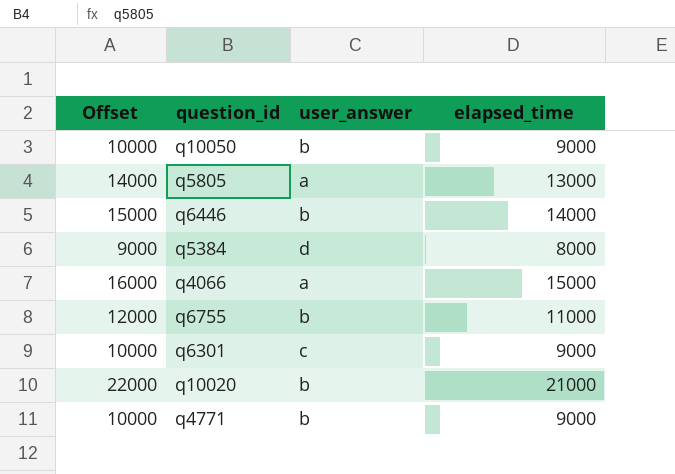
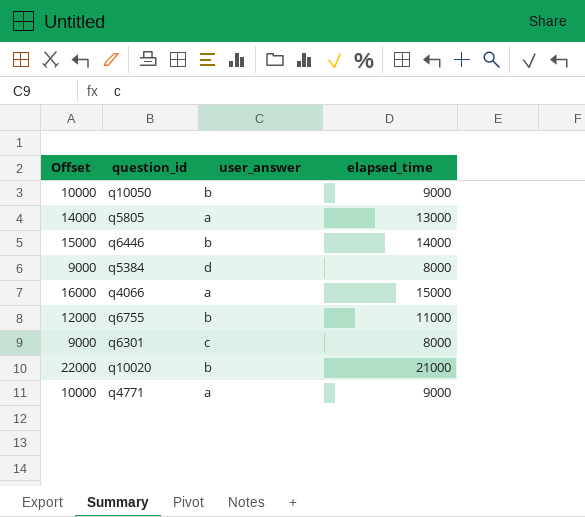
q6301 | Offset: 10000 -> 9000
q6301 | elapsed_time: 9000 -> 8000
q4771 | user_answer: b -> a

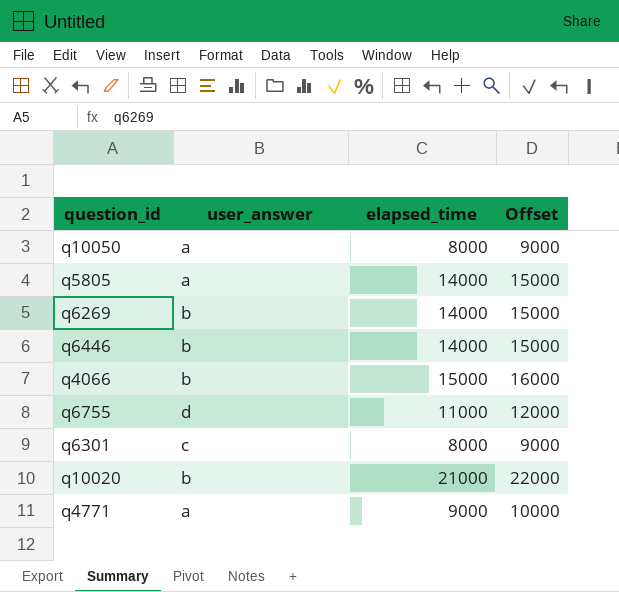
column Offset | position: 1 -> 4
row q5384: 9000 | d | 8000 -> none
q10050 | user_answer: b -> a
q10050 | elapsed_time: 9000 -> 8000
q10050 | Offset: 10000 -> 9000
q5805 | elapsed_time: 13000 -> 14000
q5805 | Offset: 14000 -> 15000
row q6269: none -> b | 14000 | 15000
q4066 | user_answer: a -> b
q6755 | user_answer: b -> d

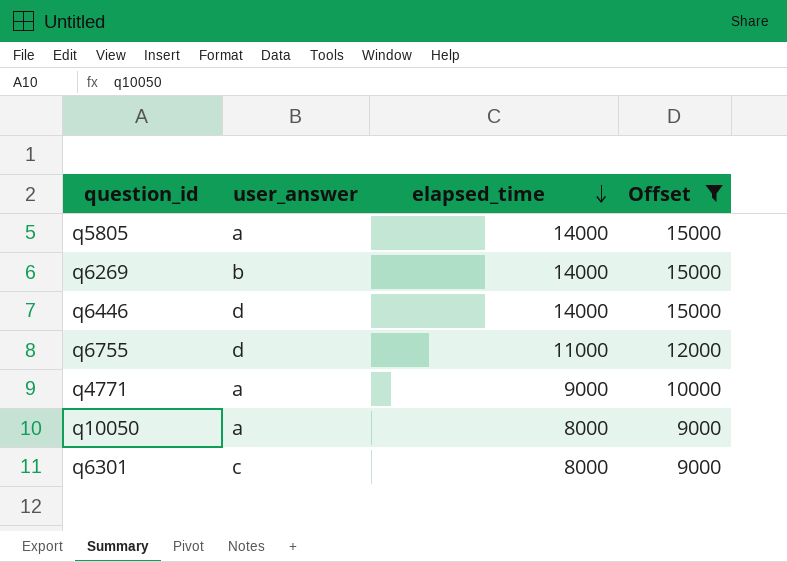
filter: none -> Offset <= 15000
row order: none -> elapsed_time descending
q6446 | user_answer: b -> d

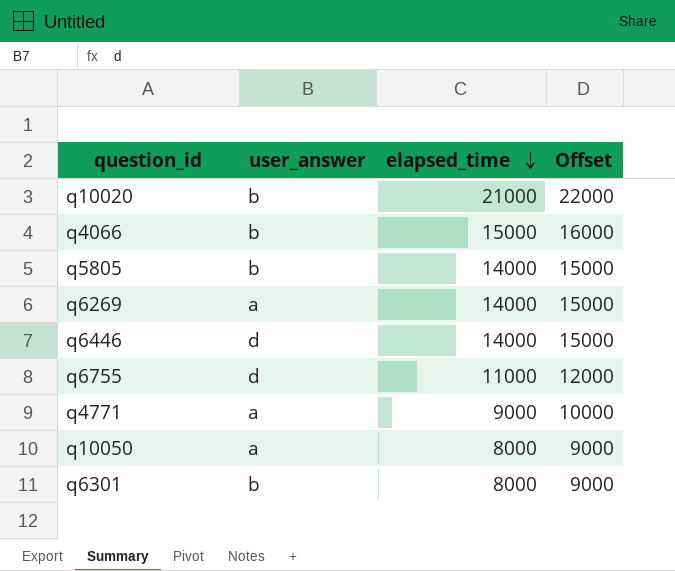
filter: Offset <= 15000 -> none
q5805 | user_answer: a -> b
q6269 | user_answer: b -> a
q6301 | user_answer: c -> b

